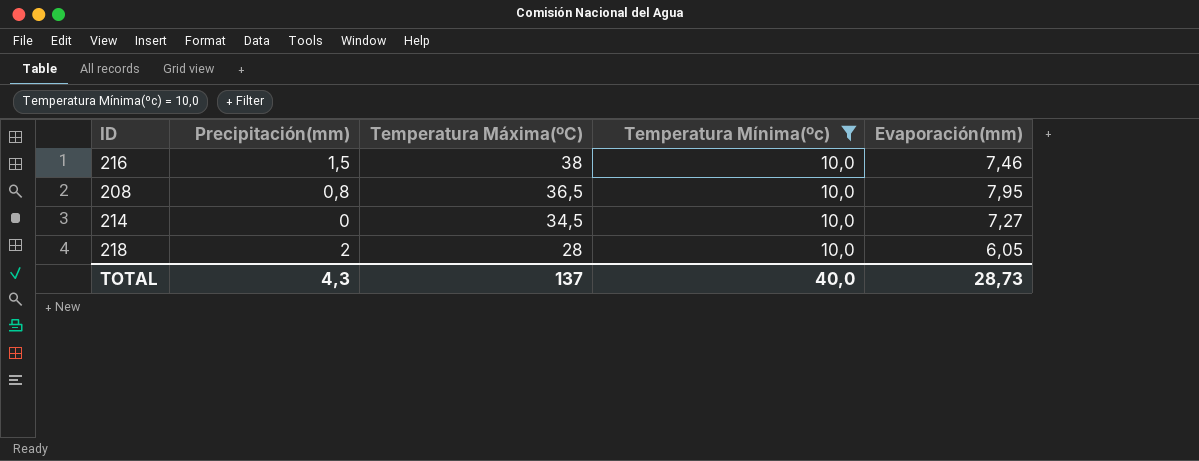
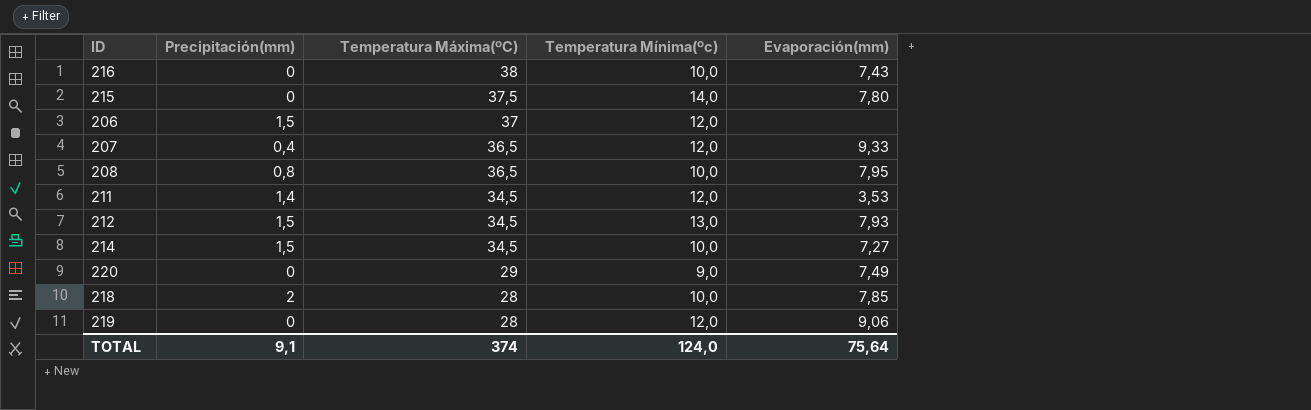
filter: Temperatura Mínima(ºc) = 10,0 -> none
216 | Precipitación(mm): 1,5 -> 0
216 | Evaporación(mm): 7,46 -> 7,43
214 | Precipitación(mm): 0 -> 1,5
218 | Evaporación(mm): 6,05 -> 7,85
TOTAL | Precipitación(mm): 4,3 -> 9,1
TOTAL | Temperatura Máxima(ºC): 137 -> 374
TOTAL | Temperatura Mínima(ºc): 40,0 -> 124,0
TOTAL | Evaporación(mm): 28,73 -> 75,64

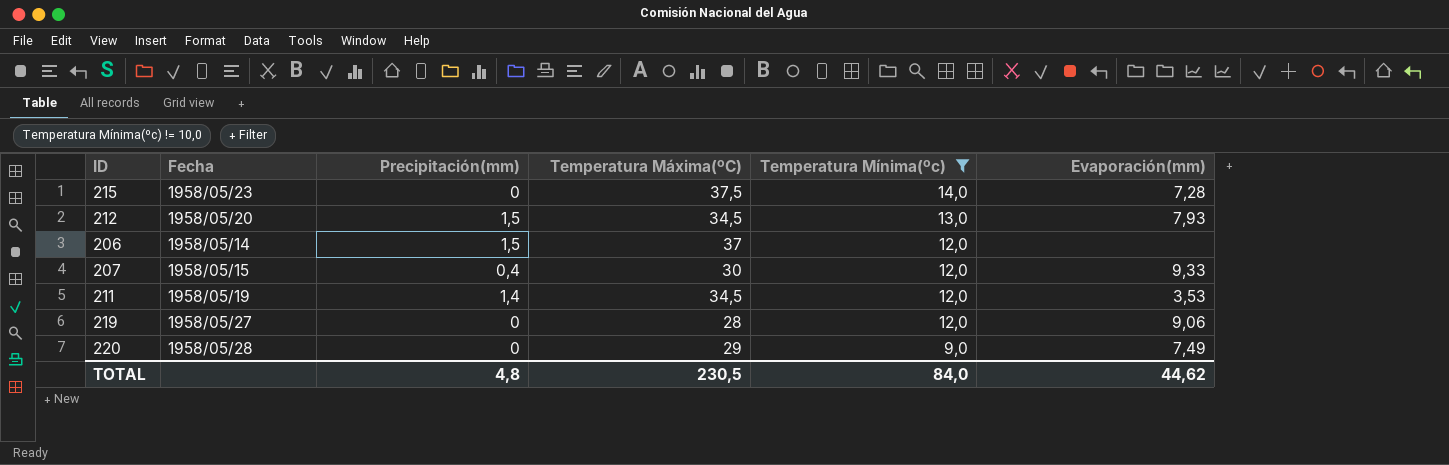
filter: none -> Temperatura Mínima(ºc) != 10,0
row order: Temperatura Máxima(ºC) descending -> Temperatura Mínima(ºc) descending
column Fecha | position: none -> 2
215 | Evaporación(mm): 7,80 -> 7,28
207 | Temperatura Máxima(ºC): 36,5 -> 30
TOTAL | Precipitación(mm): 9,1 -> 4,8
TOTAL | Temperatura Máxima(ºC): 374 -> 230,5
TOTAL | Temperatura Mínima(ºc): 124,0 -> 84,0
TOTAL | Evaporación(mm): 75,64 -> 44,62

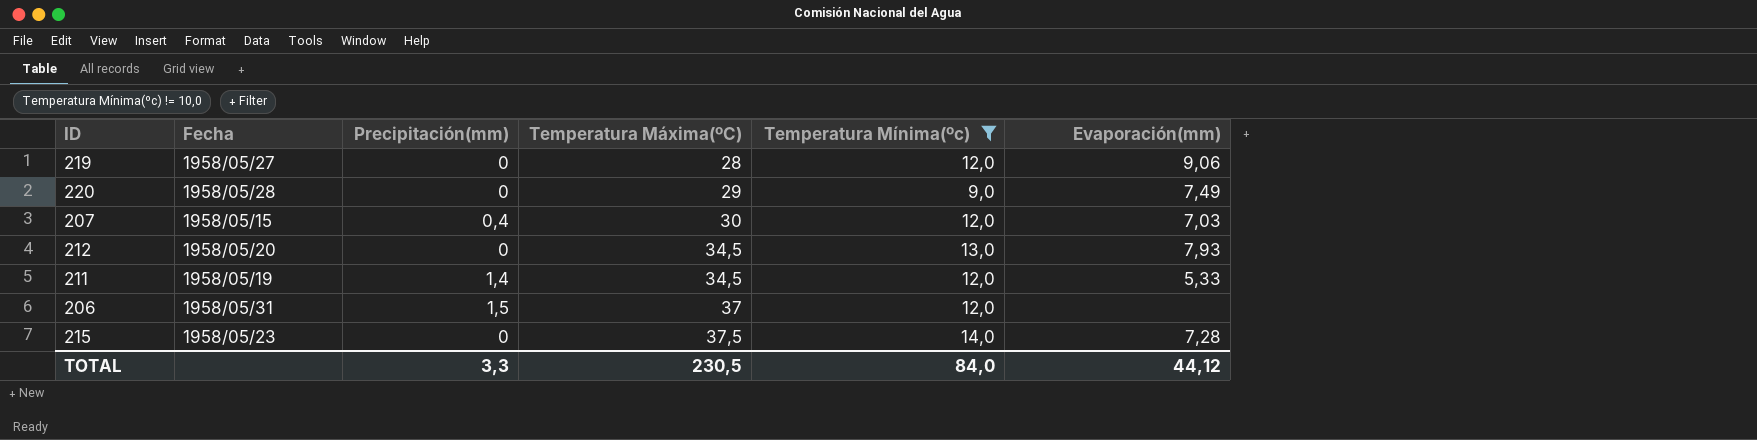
row order: Temperatura Mínima(ºc) descending -> Temperatura Máxima(ºC) ascending
207 | Evaporación(mm): 9,33 -> 7,03
212 | Precipitación(mm): 1,5 -> 0
211 | Evaporación(mm): 3,53 -> 5,33
206 | Fecha: 1958/05/14 -> 1958/05/31
TOTAL | Precipitación(mm): 4,8 -> 3,3
TOTAL | Evaporación(mm): 44,62 -> 44,12

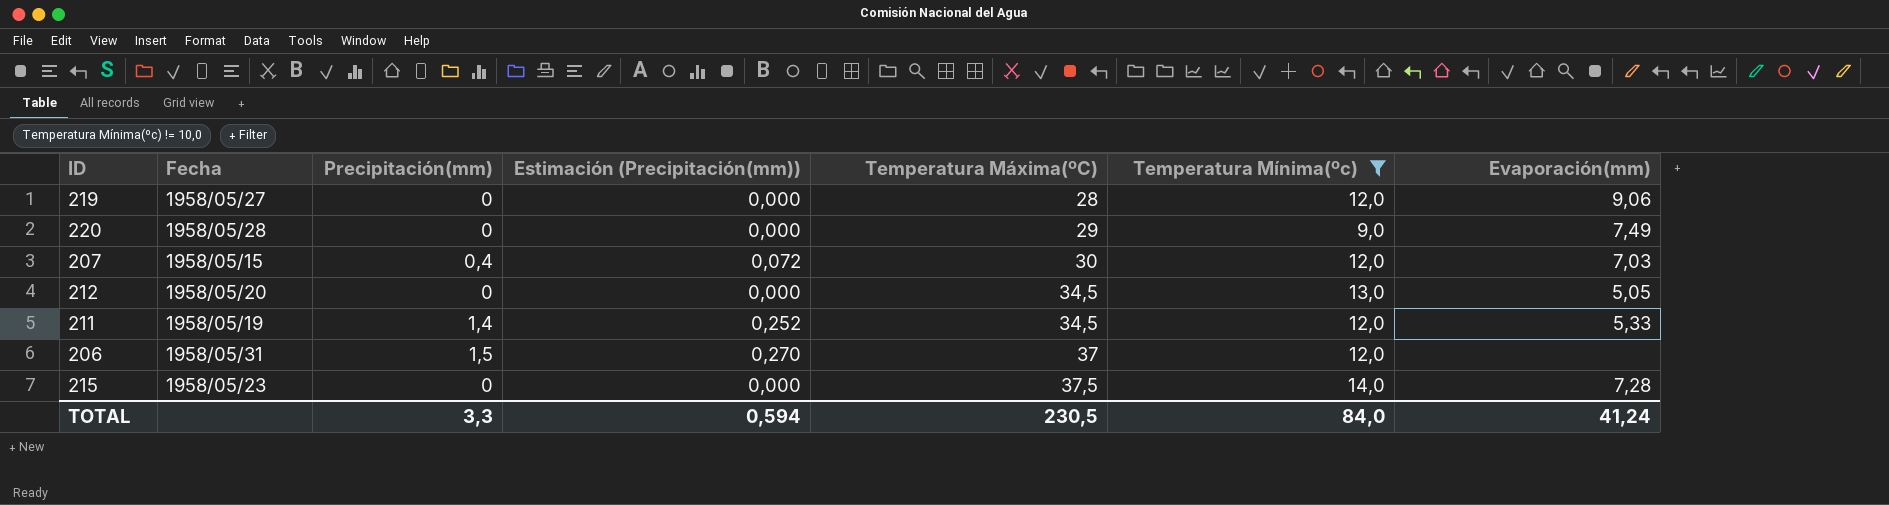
column Estimación (Precipitación(mm)) | formula: none -> [Precipitación(mm)] * 0,18
212 | Evaporación(mm): 7,93 -> 5,05
TOTAL | Evaporación(mm): 44,12 -> 41,24

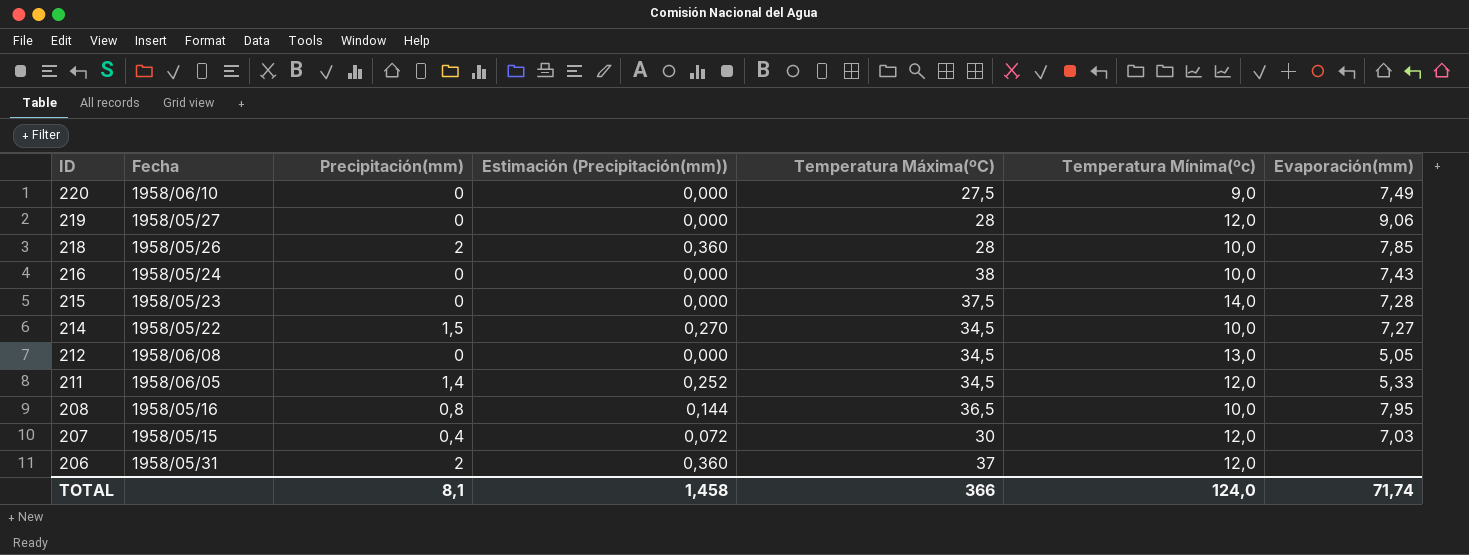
filter: Temperatura Mínima(ºc) != 10,0 -> none
row order: Temperatura Máxima(ºC) ascending -> ID descending
220 | Fecha: 1958/05/28 -> 1958/06/10
220 | Temperatura Máxima(ºC): 29 -> 27,5
212 | Fecha: 1958/05/20 -> 1958/06/08
211 | Fecha: 1958/05/19 -> 1958/06/05
206 | Precipitación(mm): 1,5 -> 2
206 | Estimación (Precipitación(mm)): 0,270 -> 0,360
TOTAL | Precipitación(mm): 3,3 -> 8,1
TOTAL | Estimación (Precipitación(mm)): 0,594 -> 1,458
TOTAL | Temperatura Máxima(ºC): 230,5 -> 366
TOTAL | Temperatura Mínima(ºc): 84,0 -> 124,0
TOTAL | Evaporación(mm): 41,24 -> 71,74

